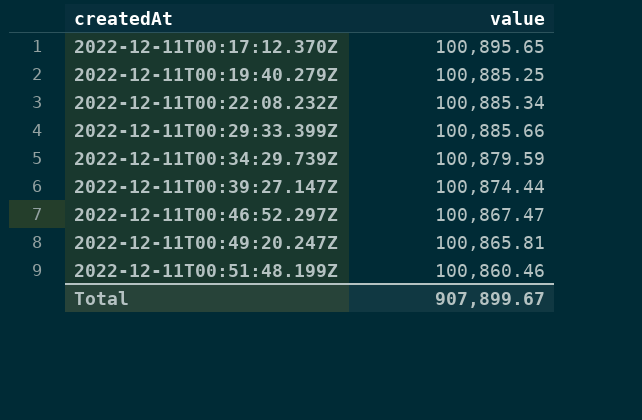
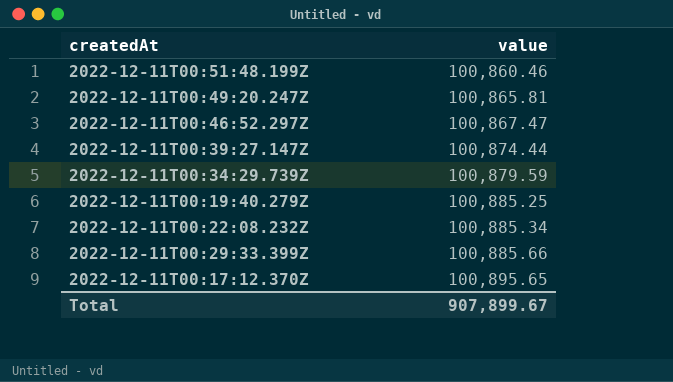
row order: createdAt ascending -> value ascending

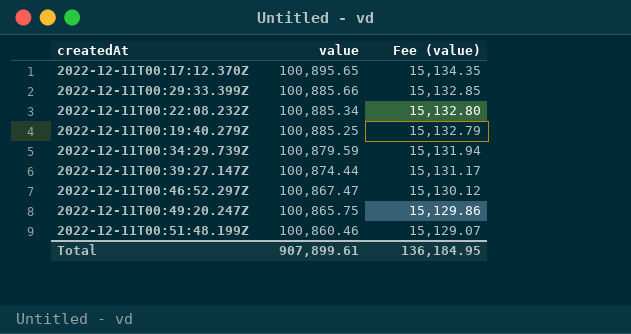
row order: value ascending -> value descending
column Fee (value) | formula: none -> [value] * 0.15
2022-12-11T00:49:20.247Z | value: 100,865.81 -> 100,865.75
Total | value: 907,899.67 -> 907,899.61

